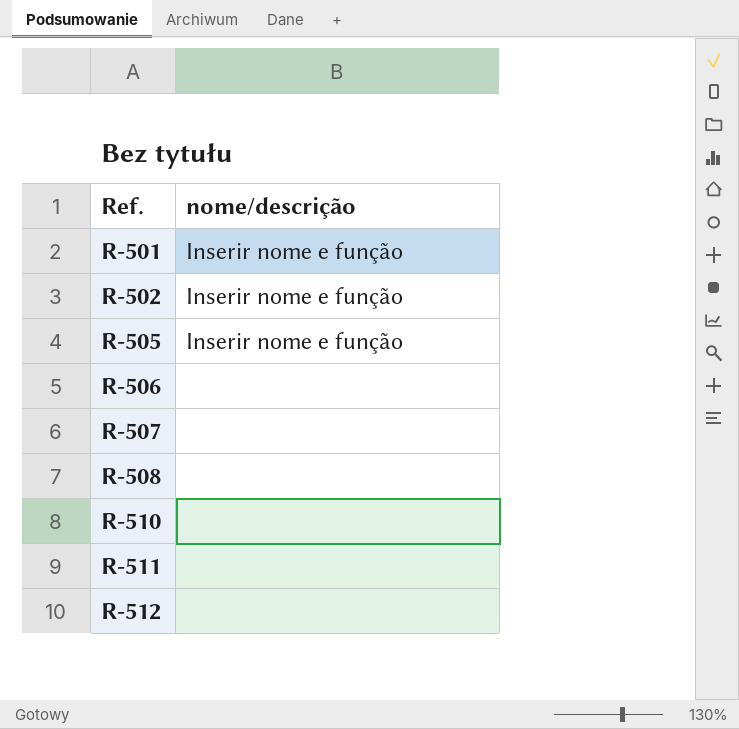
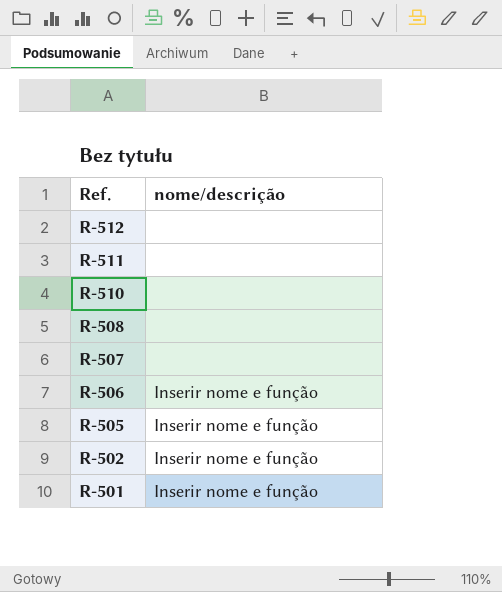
row order: Ref. ascending -> Ref. descending
R-506 | nome/descrição: none -> Inserir nome e função

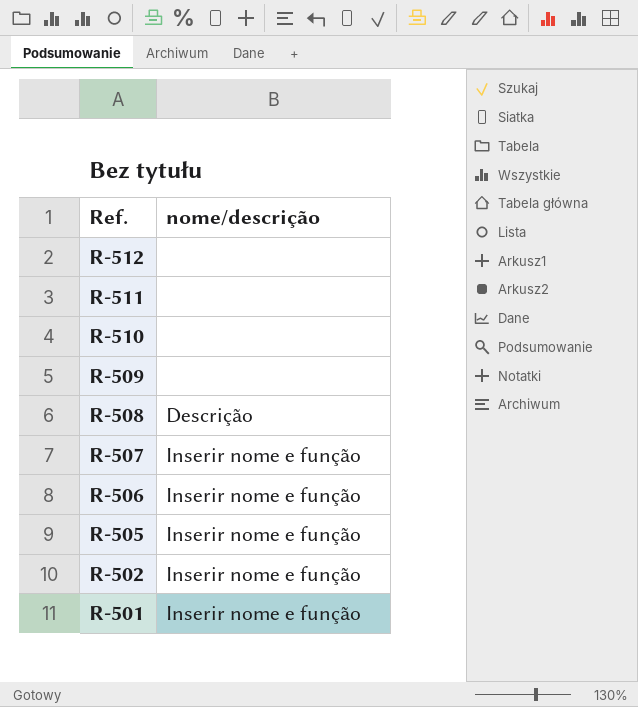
row R-509: none -> none
R-508 | nome/descrição: none -> Descrição
R-507 | nome/descrição: none -> Inserir nome e função

